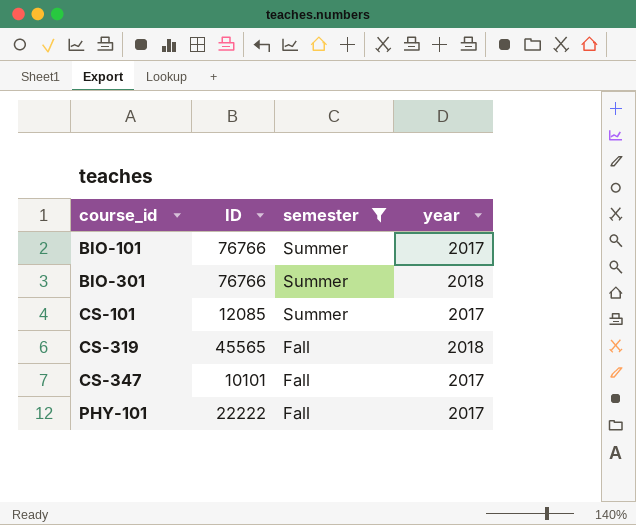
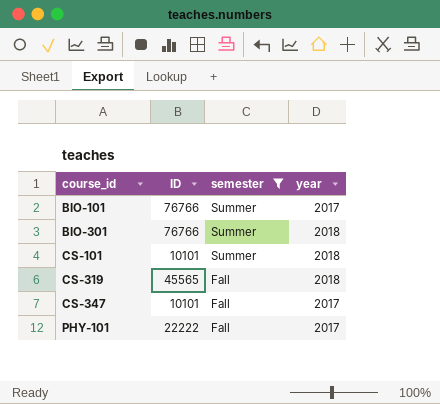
CS-101 | ID: 12085 -> 10101
CS-101 | year: 2017 -> 2018

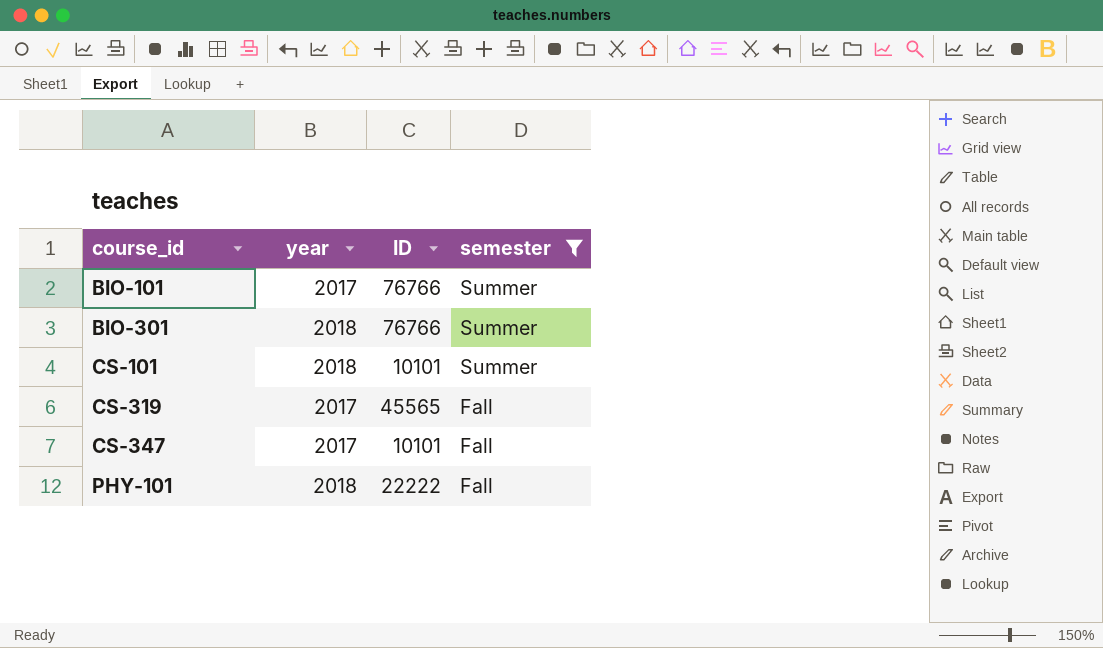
column year | position: 4 -> 2
CS-319 | year: 2018 -> 2017
PHY-101 | year: 2017 -> 2018

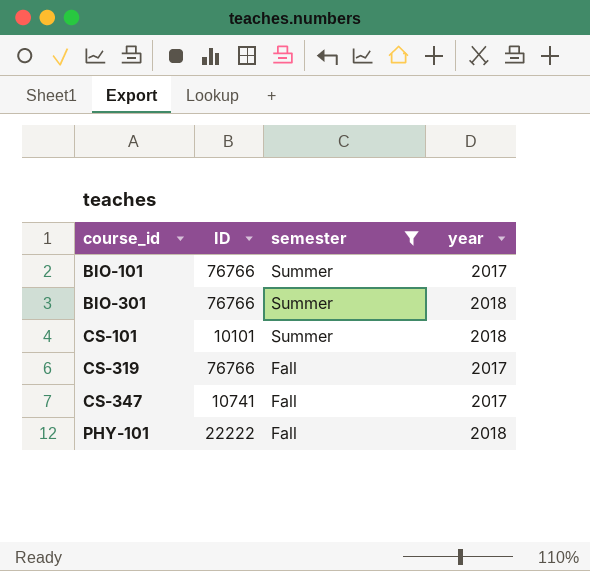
column year | position: 2 -> 4
CS-319 | ID: 45565 -> 76766
CS-347 | ID: 10101 -> 10741

